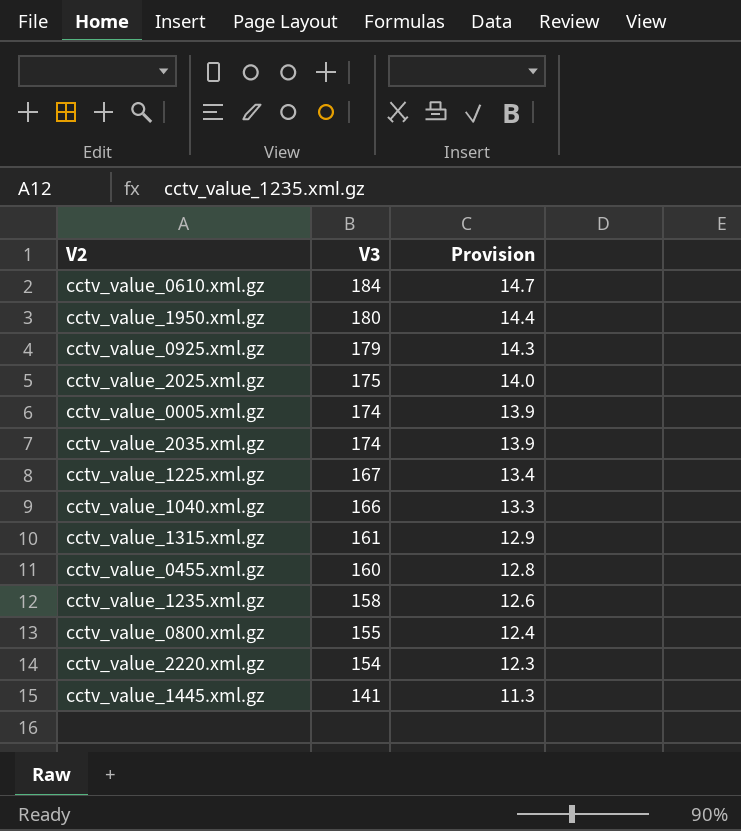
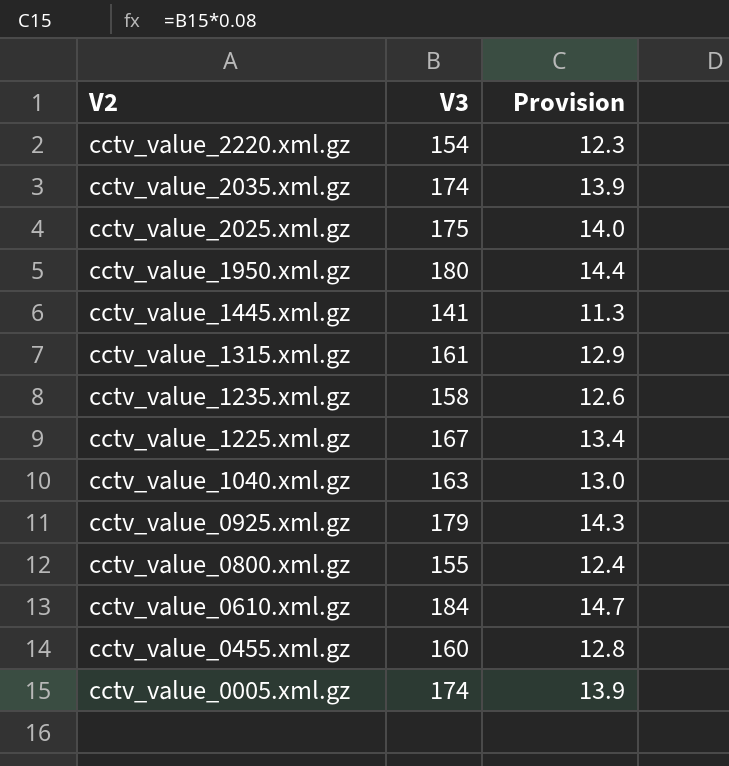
row order: V3 descending -> V2 descending
cctv_value_1040.xml.gz | V3: 166 -> 163
cctv_value_1040.xml.gz | Provision: 13.3 -> 13.0

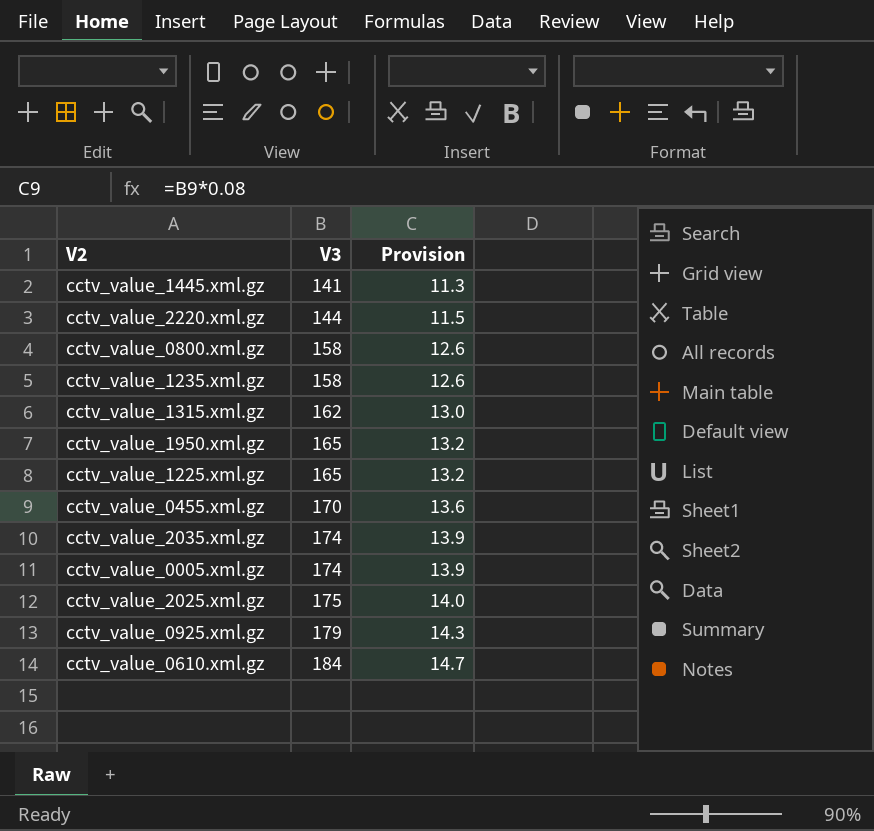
row order: V2 descending -> V3 ascending
row cctv_value_1040.xml.gz: 163 | 13.0 -> none
cctv_value_2220.xml.gz | V3: 154 -> 144
cctv_value_2220.xml.gz | Provision: 12.3 -> 11.5
cctv_value_0800.xml.gz | V3: 155 -> 158
cctv_value_0800.xml.gz | Provision: 12.4 -> 12.6
cctv_value_1315.xml.gz | V3: 161 -> 162
cctv_value_1315.xml.gz | Provision: 12.9 -> 13.0
cctv_value_1950.xml.gz | V3: 180 -> 165
cctv_value_1950.xml.gz | Provision: 14.4 -> 13.2
cctv_value_1225.xml.gz | V3: 167 -> 165
cctv_value_1225.xml.gz | Provision: 13.4 -> 13.2
cctv_value_0455.xml.gz | V3: 160 -> 170
cctv_value_0455.xml.gz | Provision: 12.8 -> 13.6

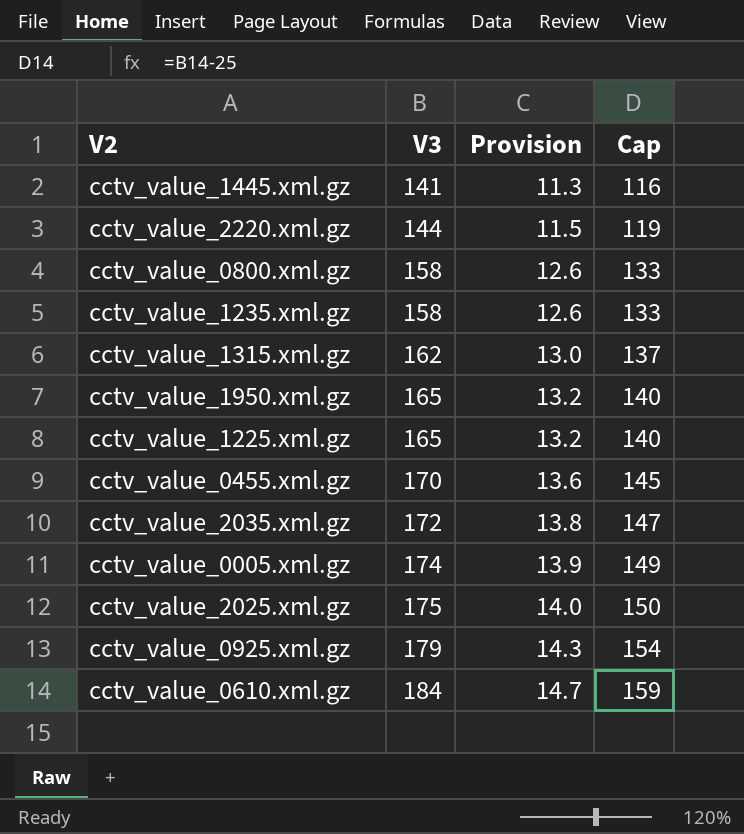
column Cap | formula: none -> [V3] - 25
cctv_value_2035.xml.gz | V3: 174 -> 172
cctv_value_2035.xml.gz | Provision: 13.9 -> 13.8

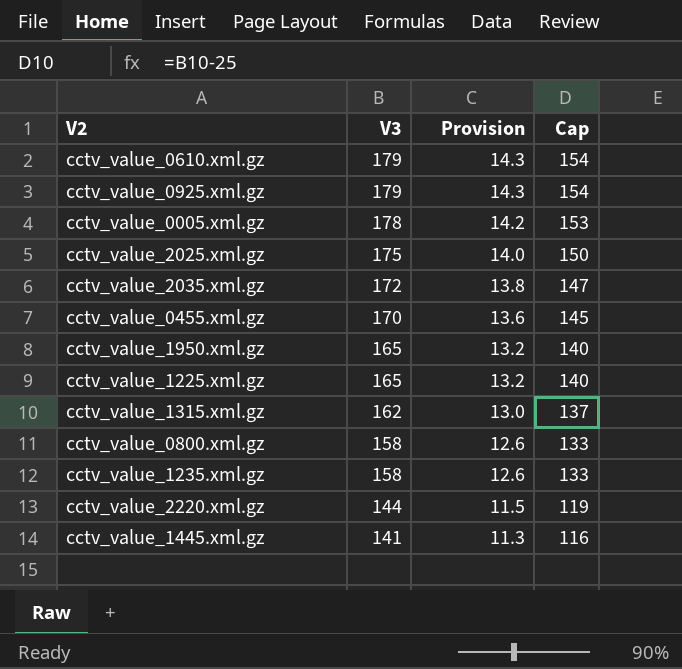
row order: V3 ascending -> V3 descending
cctv_value_0610.xml.gz | V3: 184 -> 179
cctv_value_0610.xml.gz | Provision: 14.7 -> 14.3
cctv_value_0610.xml.gz | Cap: 159 -> 154
cctv_value_0005.xml.gz | V3: 174 -> 178
cctv_value_0005.xml.gz | Provision: 13.9 -> 14.2
cctv_value_0005.xml.gz | Cap: 149 -> 153

